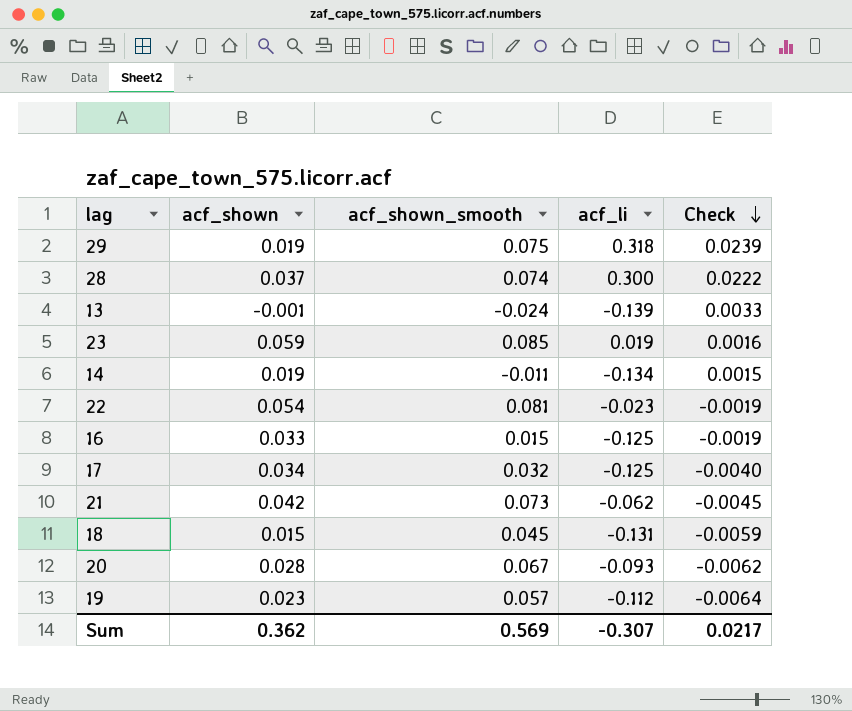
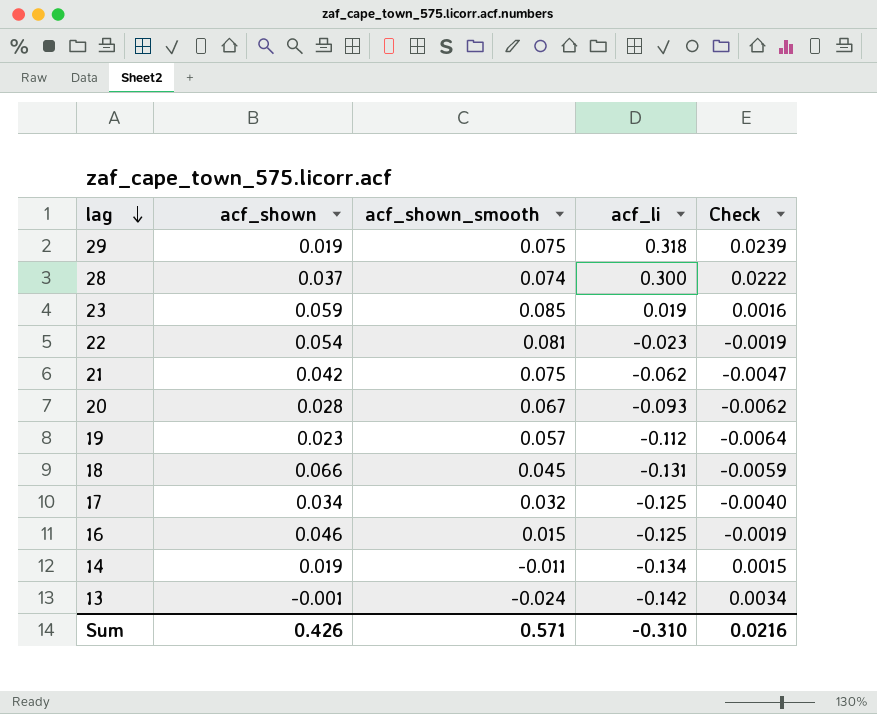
row order: Check descending -> lag descending
21 | acf_shown_smooth: 0.073 -> 0.075
21 | Check: -0.0045 -> -0.0047
18 | acf_shown: 0.015 -> 0.066
16 | acf_shown: 0.033 -> 0.046
13 | acf_li: -0.139 -> -0.142
13 | Check: 0.0033 -> 0.0034
Sum | acf_shown: 0.362 -> 0.426
Sum | acf_shown_smooth: 0.569 -> 0.571
Sum | acf_li: -0.307 -> -0.310
Sum | Check: 0.0217 -> 0.0216

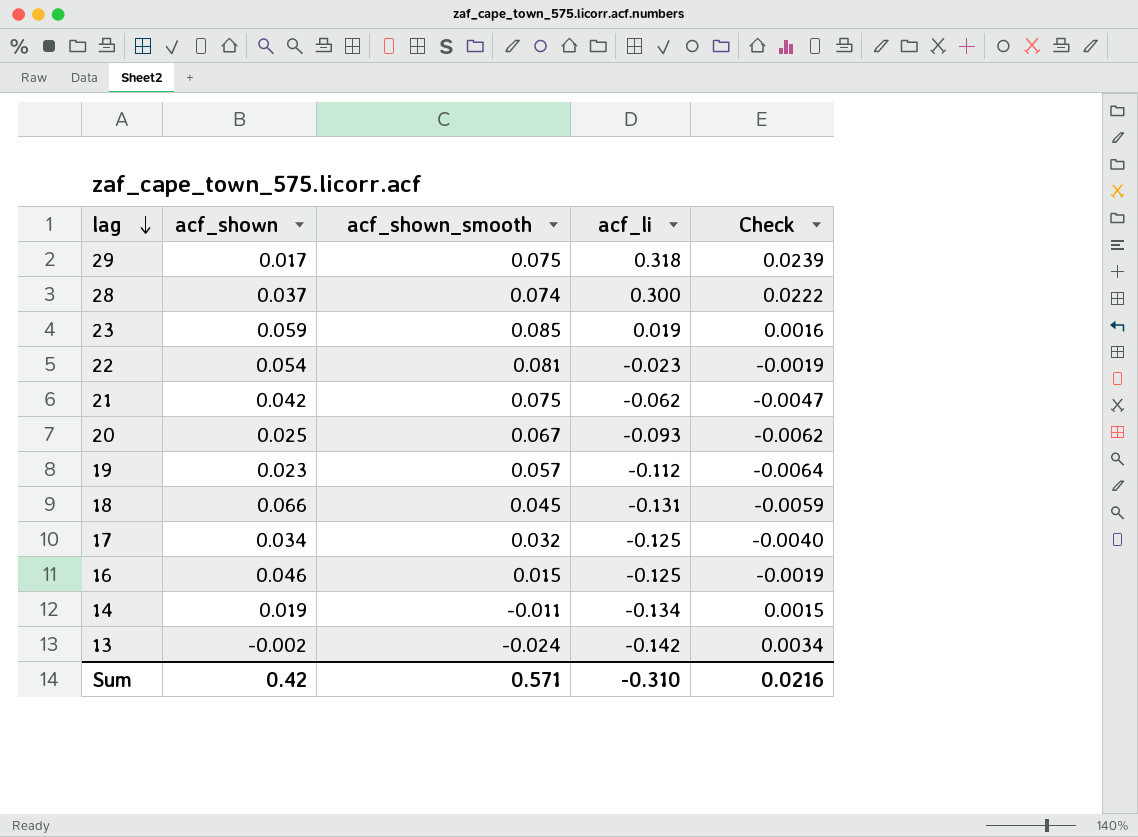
29 | acf_shown: 0.019 -> 0.017
20 | acf_shown: 0.028 -> 0.025
13 | acf_shown: -0.001 -> -0.002
Sum | acf_shown: 0.426 -> 0.42

